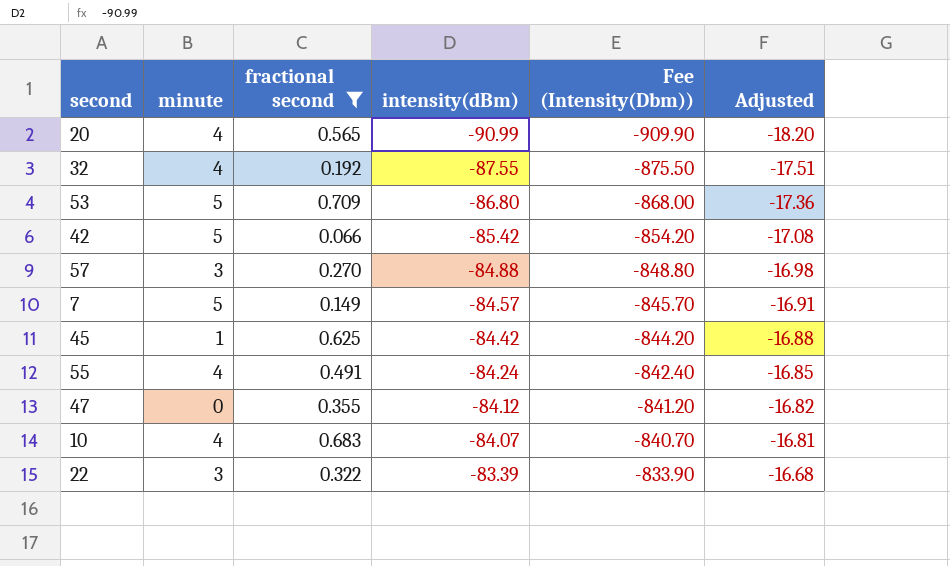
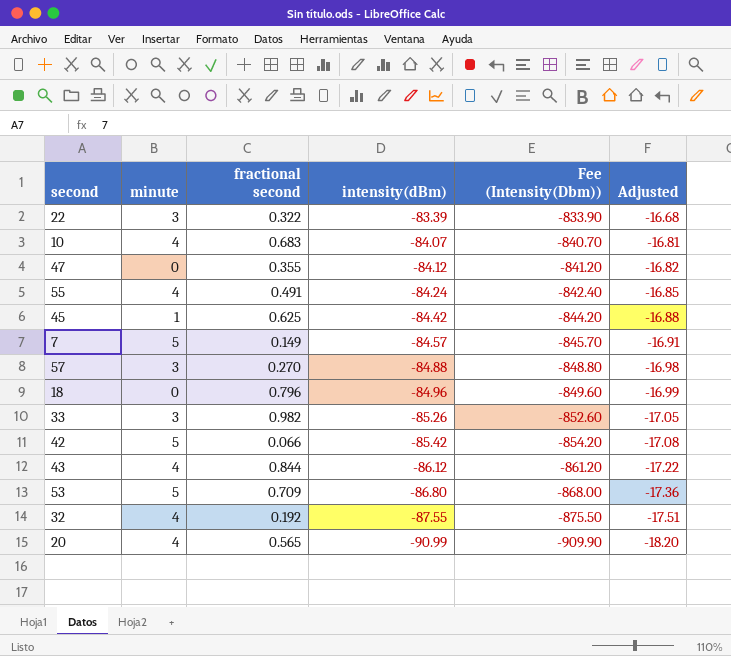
filter: fractional second <= 0.709 -> none
row order: intensity(dBm) ascending -> intensity(dBm) descending

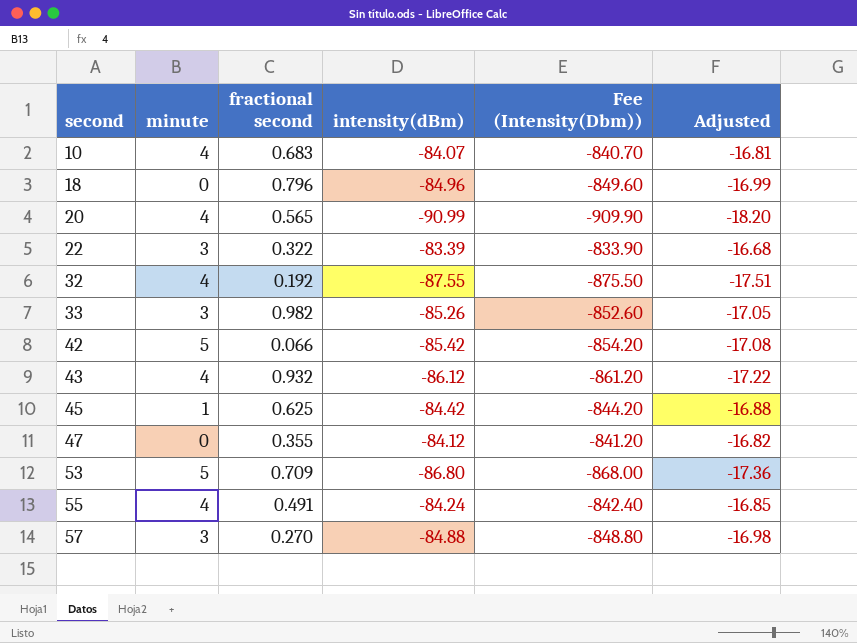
row order: intensity(dBm) descending -> second ascending
row 7: 5 | 0.149 | -84.57 | -845.70 | -16.91 -> none
43 | fractional second: 0.844 -> 0.932

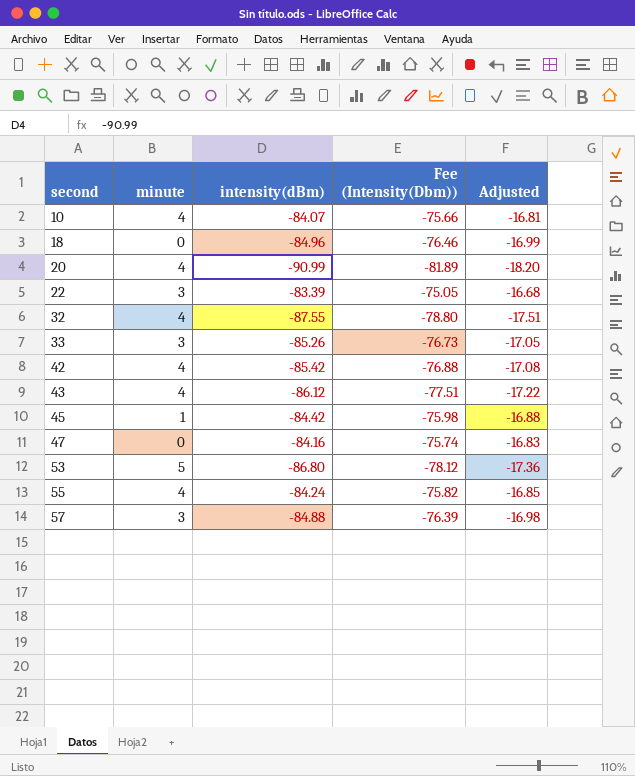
column fractional second | position: 3 -> none
column Fee (Intensity(Dbm)) | formula: [intensity(dBm)] * 10 -> [intensity(dBm)] * 0.9
42 | minute: 5 -> 4
47 | intensity(dBm): -84.12 -> -84.16
47 | Adjusted: -16.82 -> -16.83

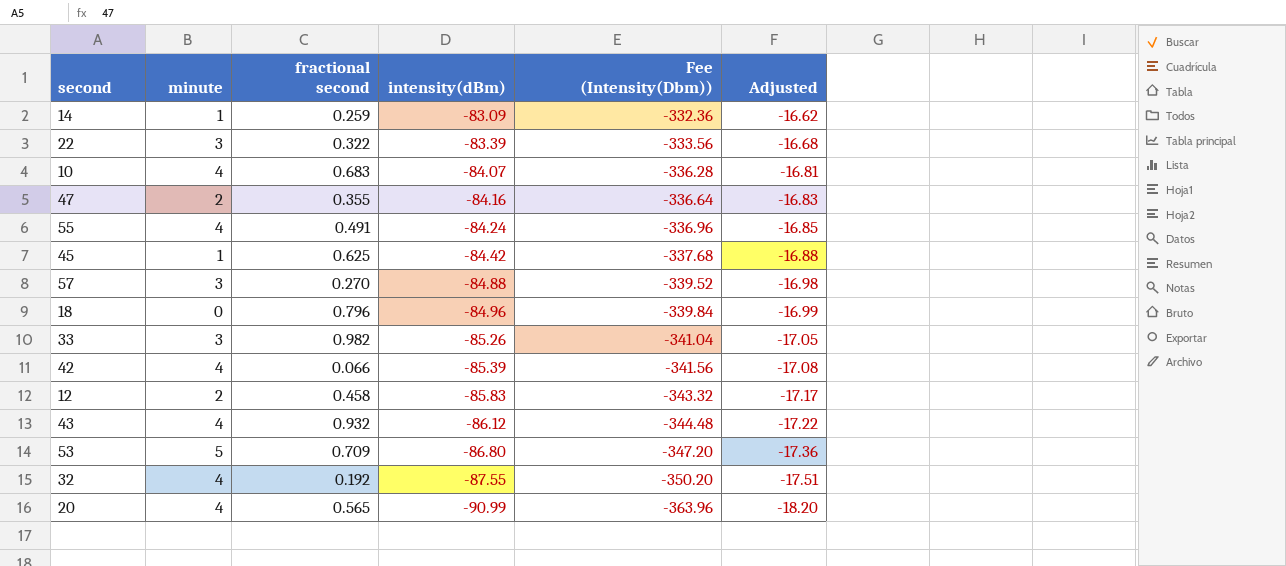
row order: second ascending -> intensity(dBm) descending
column fractional second | position: none -> 3
column Fee (Intensity(Dbm)) | formula: [intensity(dBm)] * 0.9 -> [intensity(dBm)] * 4
row 14: none -> 1 | 0.259 | -83.09 | -332.36 | -16.62
47 | minute: 0 -> 2
42 | intensity(dBm): -85.42 -> -85.39
row 12: none -> 2 | 0.458 | -85.83 | -343.32 | -17.17

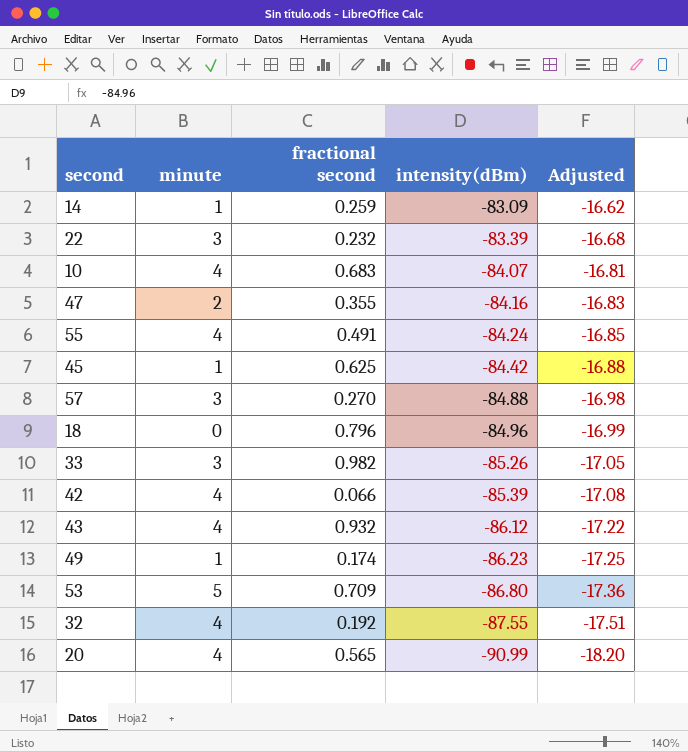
column Fee (Intensity(Dbm)) | formula: [intensity(dBm)] * 4 -> none
row 12: 2 | 0.458 | -85.83 | -343.32 | -17.17 -> none
22 | fractional second: 0.322 -> 0.232
row 49: none -> 1 | 0.174 | -86.23 | -17.25

